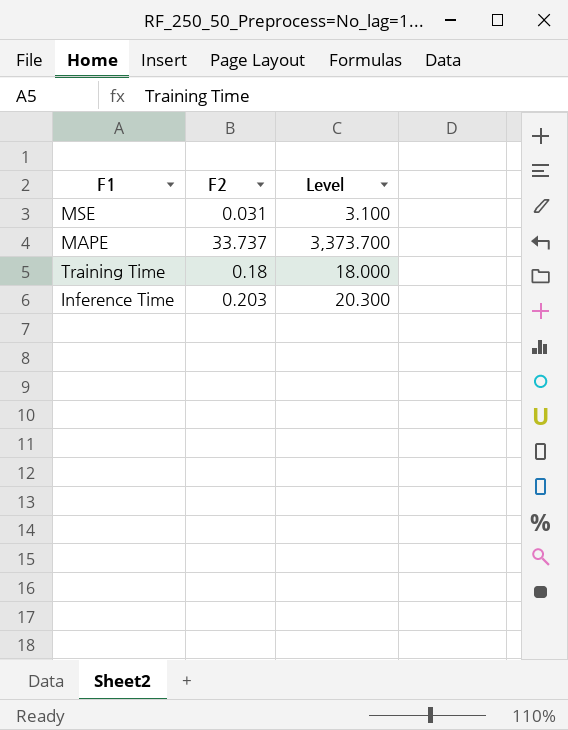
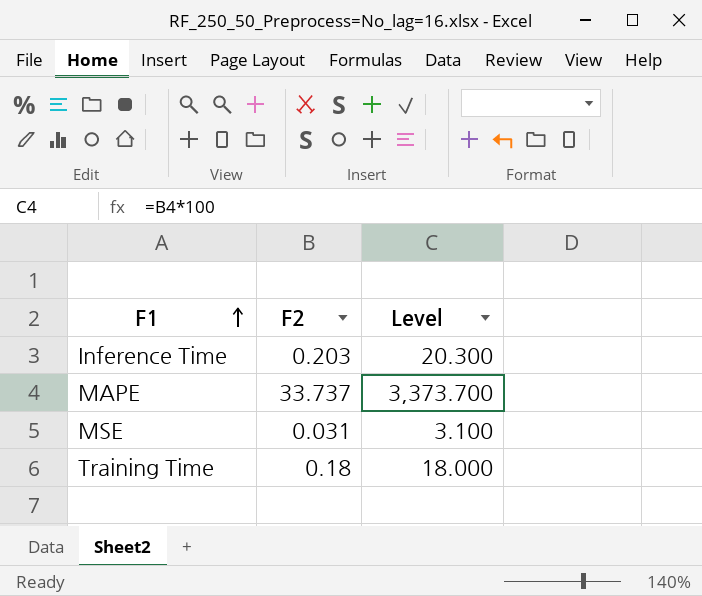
row order: none -> F1 ascending

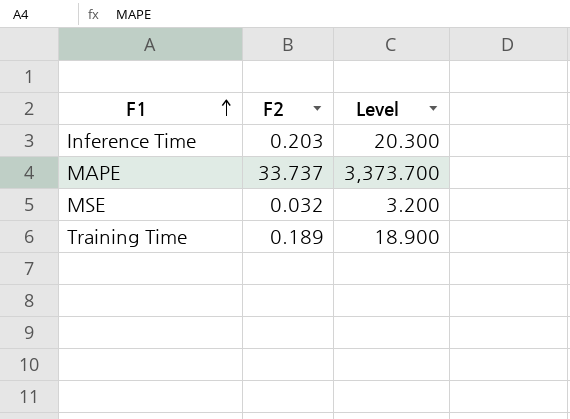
MSE | F2: 0.031 -> 0.032
MSE | Level: 3.100 -> 3.200
Training Time | F2: 0.18 -> 0.189
Training Time | Level: 18.000 -> 18.900

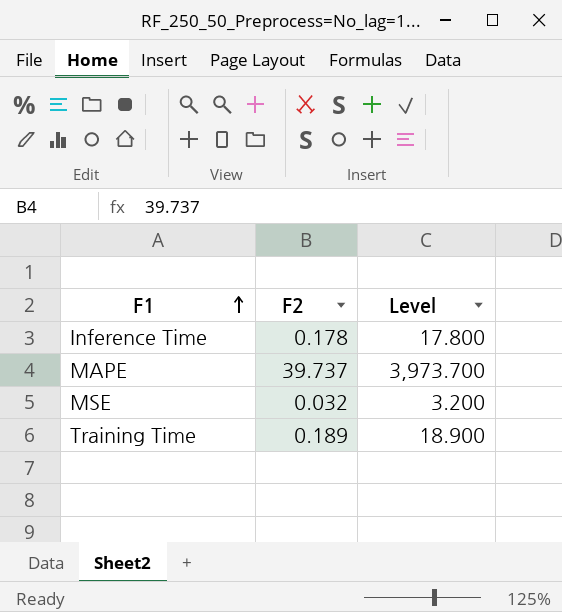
Inference Time | F2: 0.203 -> 0.178
Inference Time | Level: 20.300 -> 17.800
MAPE | F2: 33.737 -> 39.737
MAPE | Level: 3,373.700 -> 3,973.700

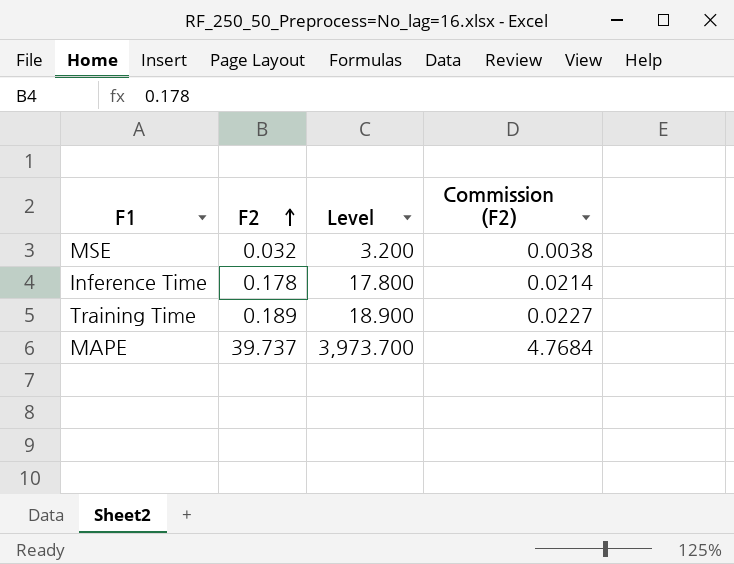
row order: F1 ascending -> F2 ascending
column Commission (F2) | formula: none -> [F2] * 0.12

